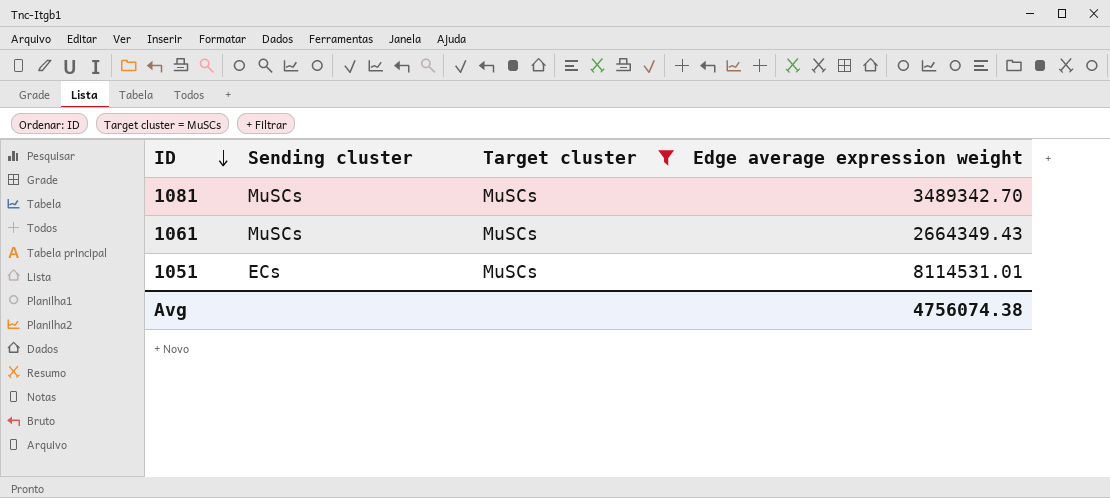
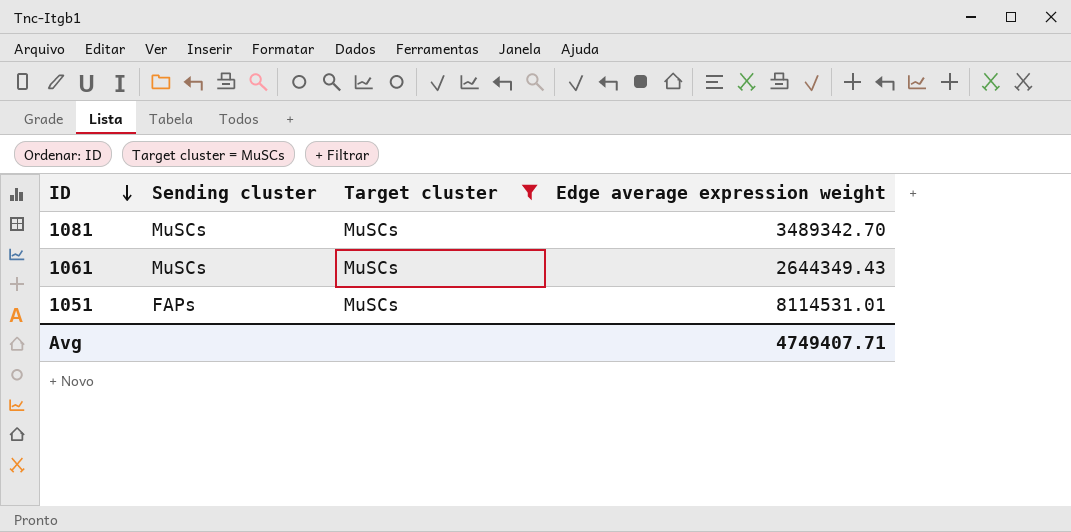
1061 | Edge average expression weight: 2664349.43 -> 2644349.43
1051 | Sending cluster: ECs -> FAPs
Avg | Edge average expression weight: 4756074.38 -> 4749407.71

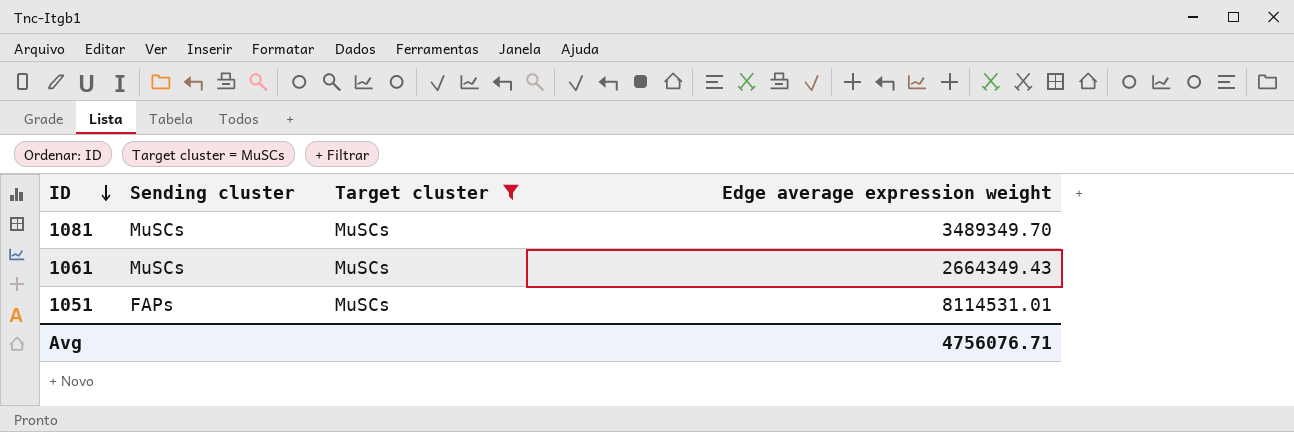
1081 | Edge average expression weight: 3489342.70 -> 3489349.70
1061 | Edge average expression weight: 2644349.43 -> 2664349.43
Avg | Edge average expression weight: 4749407.71 -> 4756076.71

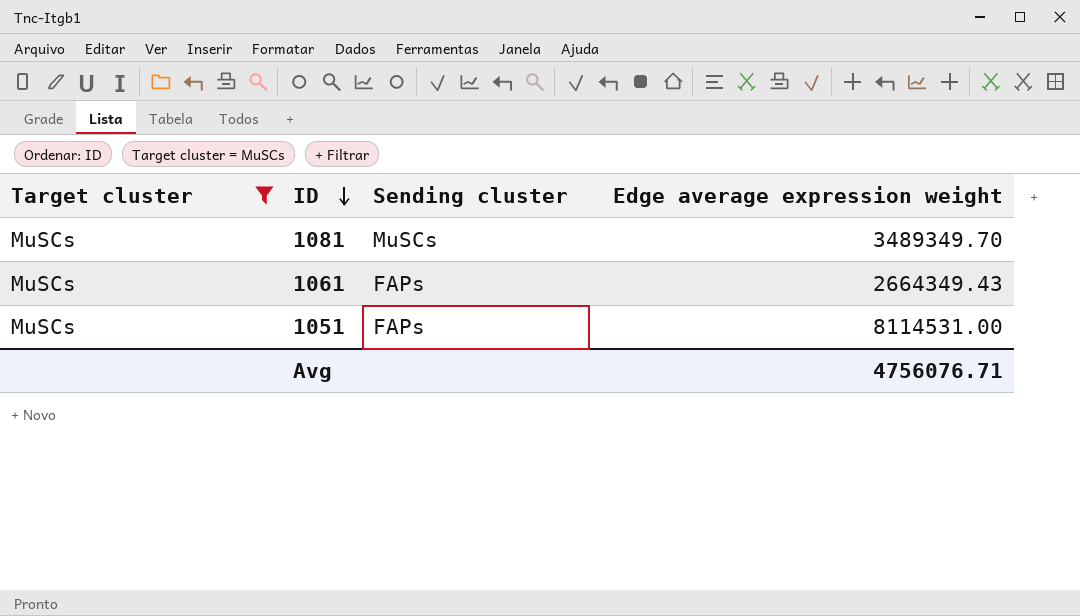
column Target cluster | position: 3 -> 1
1061 | Sending cluster: MuSCs -> FAPs
1051 | Edge average expression weight: 8114531.01 -> 8114531.00

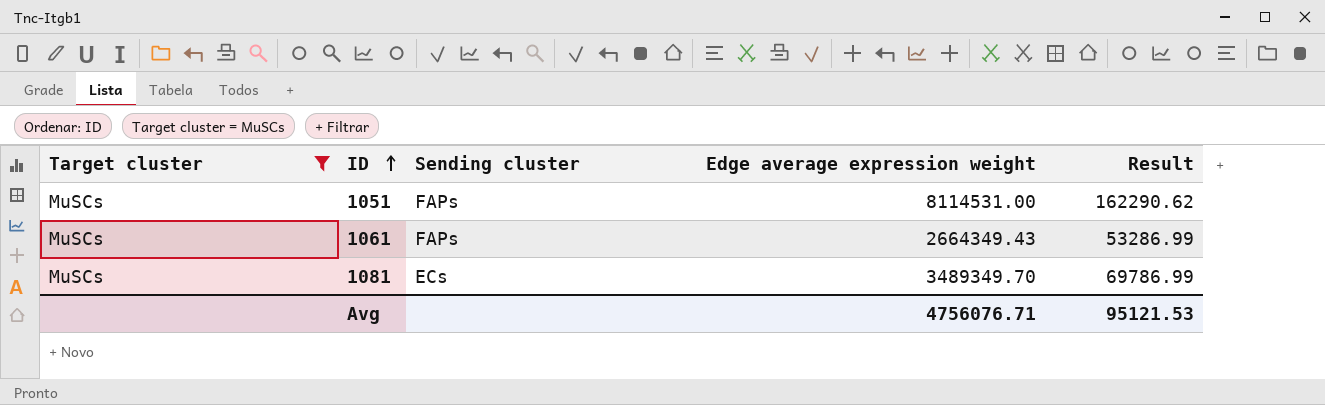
row order: ID descending -> ID ascending
column Result | formula: none -> [Edge average expression weight] * 0.02
1081 | Sending cluster: MuSCs -> ECs

